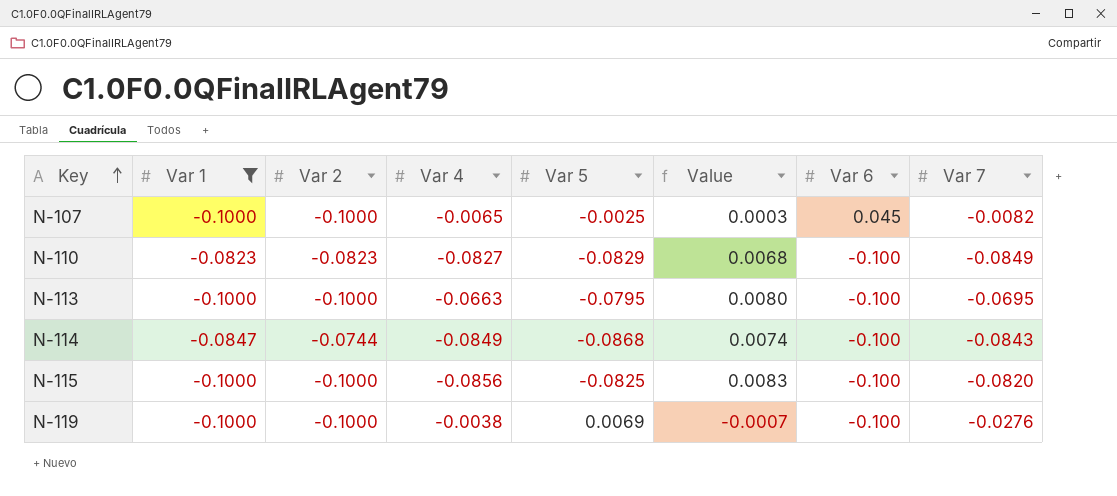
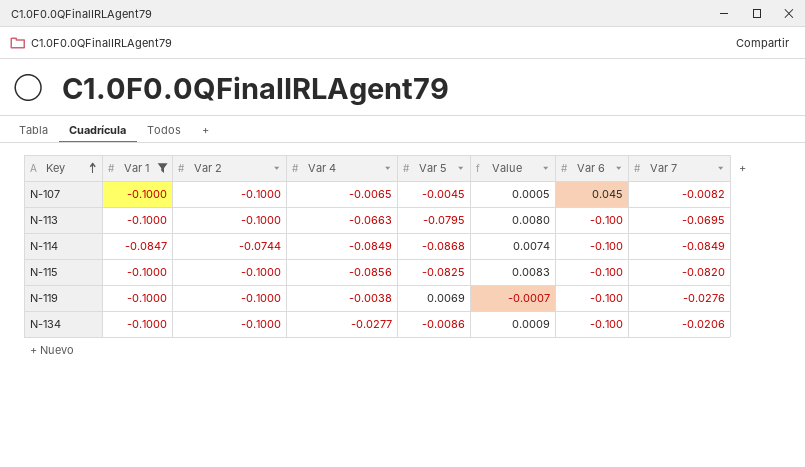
row N-110: -0.0823 | -0.0823 | -0.0827 | -0.0829 | 0.0068 | -0.100 | -0.0849 -> none
N-107 | Var 5: -0.0025 -> -0.0045
N-107 | Value: 0.0003 -> 0.0005
N-114 | Var 7: -0.0843 -> -0.0849
row N-134: none -> -0.1000 | -0.1000 | -0.0277 | -0.0086 | 0.0009 | -0.100 | -0.0206

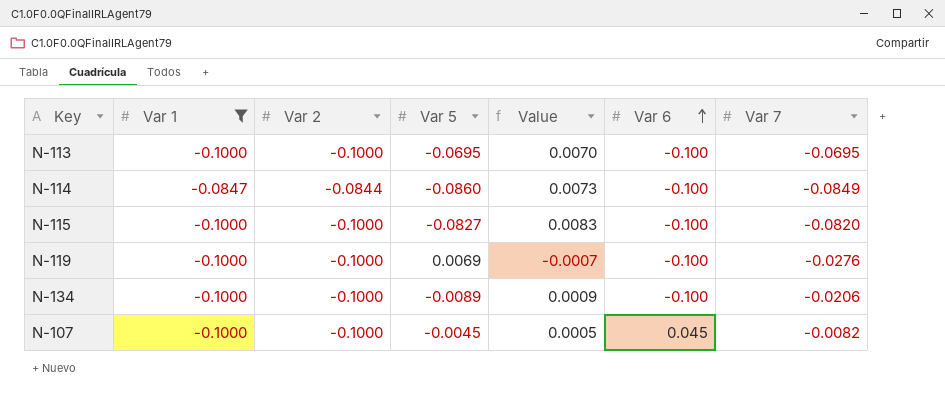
row order: Key ascending -> Var 6 ascending
column Var 4 | position: 4 -> none
N-113 | Var 5: -0.0795 -> -0.0695
N-113 | Value: 0.0080 -> 0.0070
N-114 | Var 2: -0.0744 -> -0.0844
N-114 | Var 5: -0.0868 -> -0.0860
N-114 | Value: 0.0074 -> 0.0073
N-115 | Var 5: -0.0825 -> -0.0827
N-134 | Var 5: -0.0086 -> -0.0089

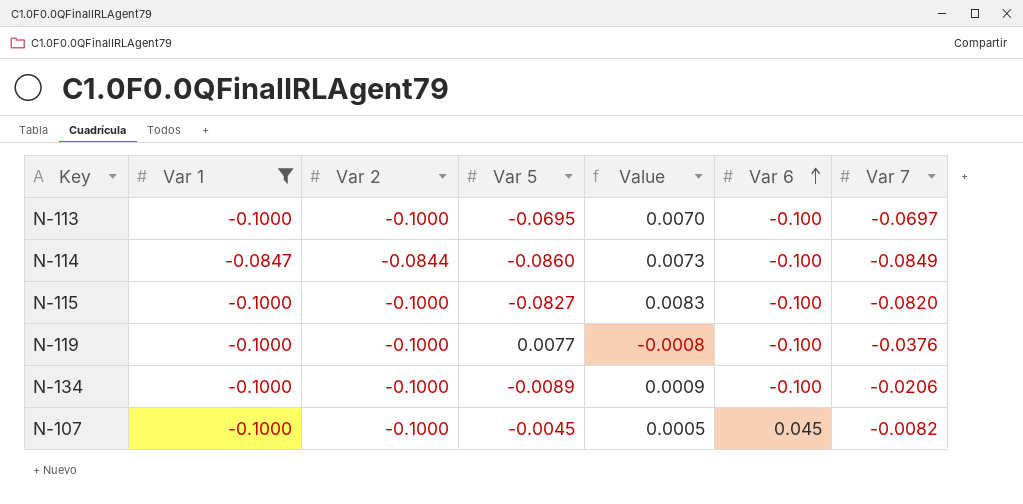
N-113 | Var 7: -0.0695 -> -0.0697
N-119 | Var 5: 0.0069 -> 0.0077
N-119 | Value: -0.0007 -> -0.0008
N-119 | Var 7: -0.0276 -> -0.0376

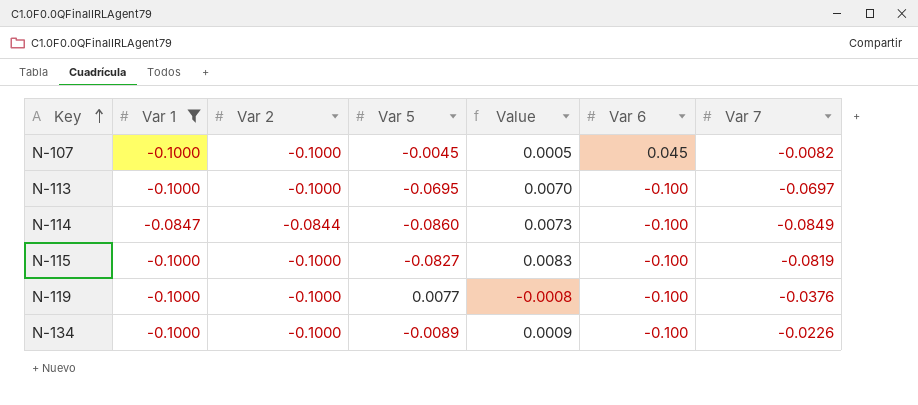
row order: Var 6 ascending -> Key ascending
N-115 | Var 7: -0.0820 -> -0.0819
N-134 | Var 7: -0.0206 -> -0.0226

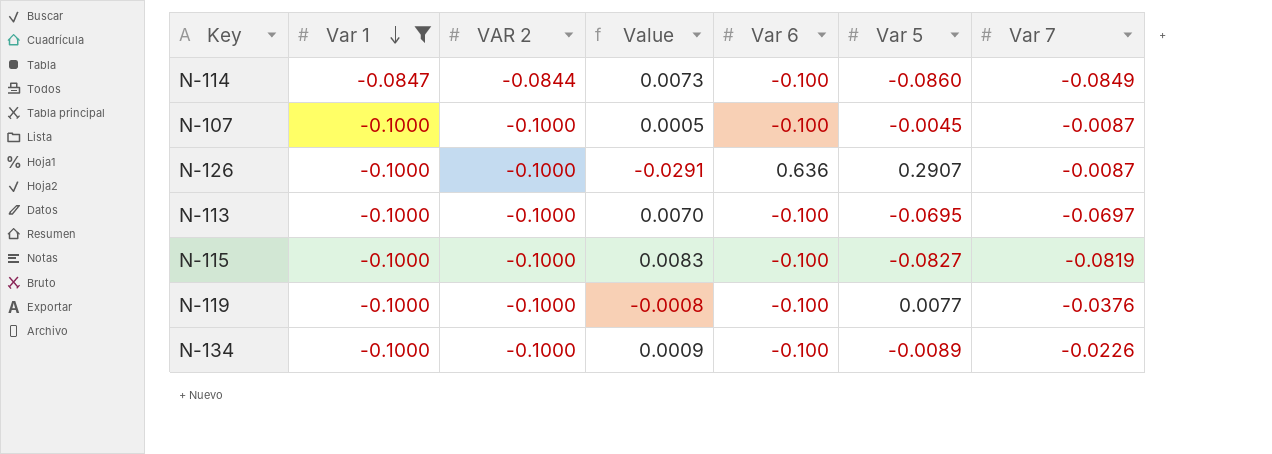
row order: Key ascending -> Var 1 descending
column name: Var 2 -> VAR 2
column Var 5 | position: 4 -> 6
N-107 | Var 6: 0.045 -> -0.100
N-107 | Var 7: -0.0082 -> -0.0087
row N-126: none -> -0.1000 | -0.1000 | -0.0291 | 0.636 | 0.2907 | -0.0087

